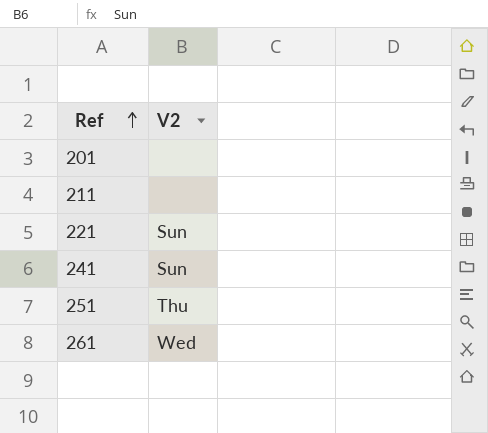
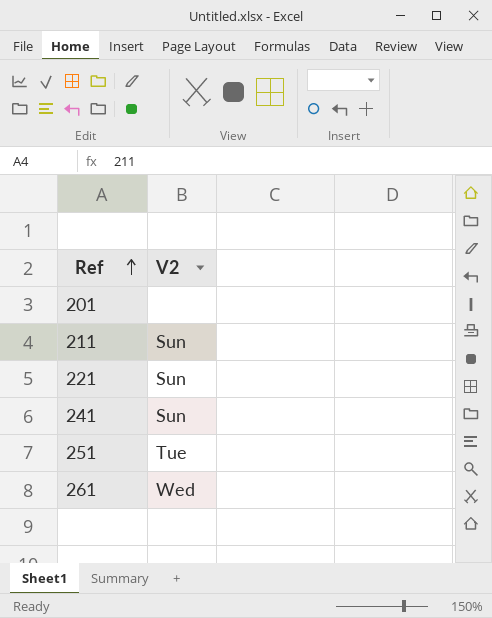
211 | V2: none -> Sun
251 | V2: Thu -> Tue

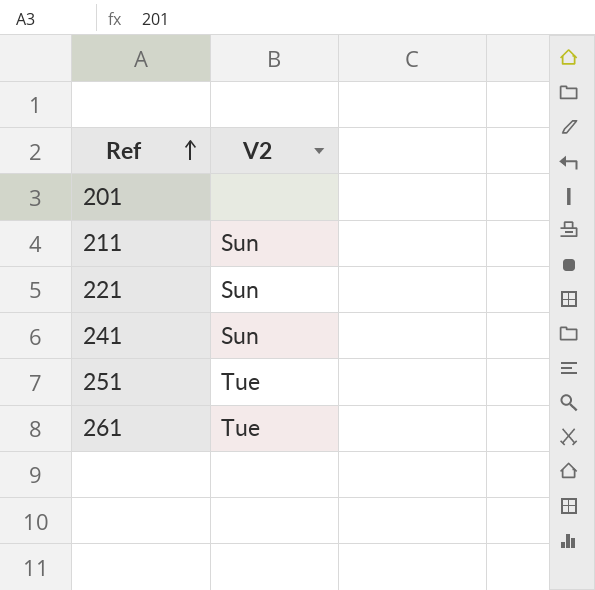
261 | V2: Wed -> Tue

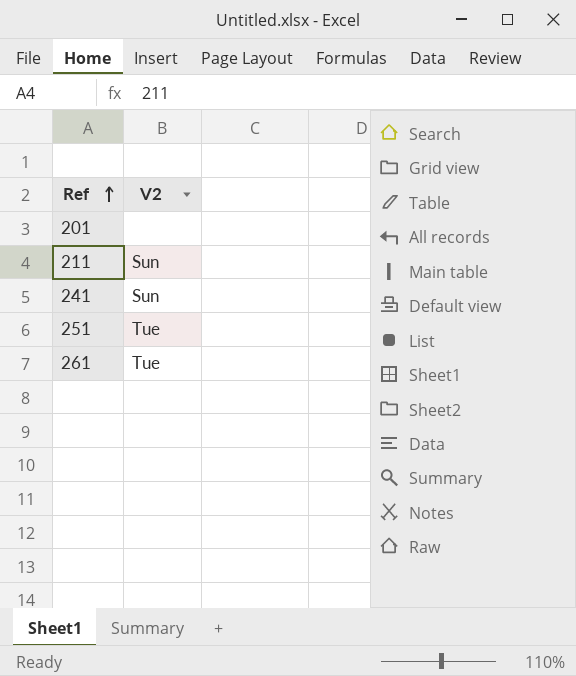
row 221: Sun -> none

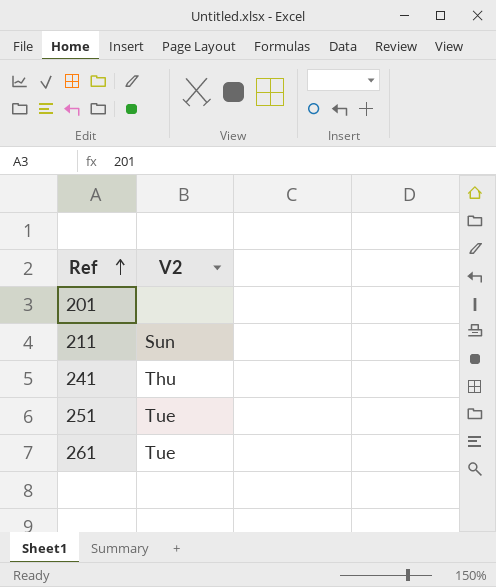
241 | V2: Sun -> Thu

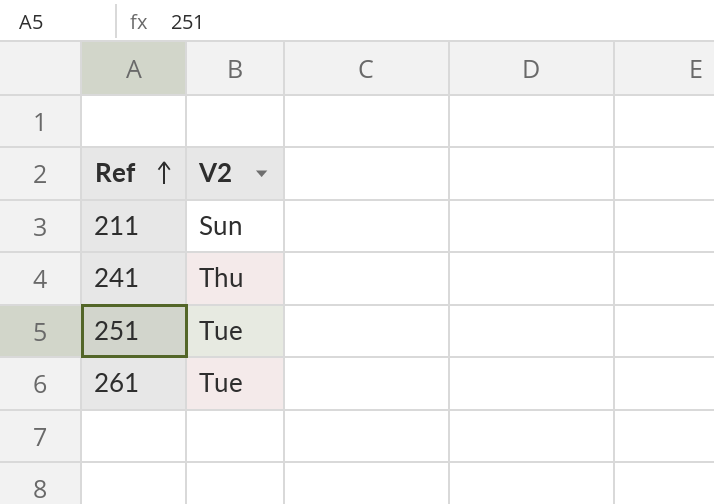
row 201: none -> none

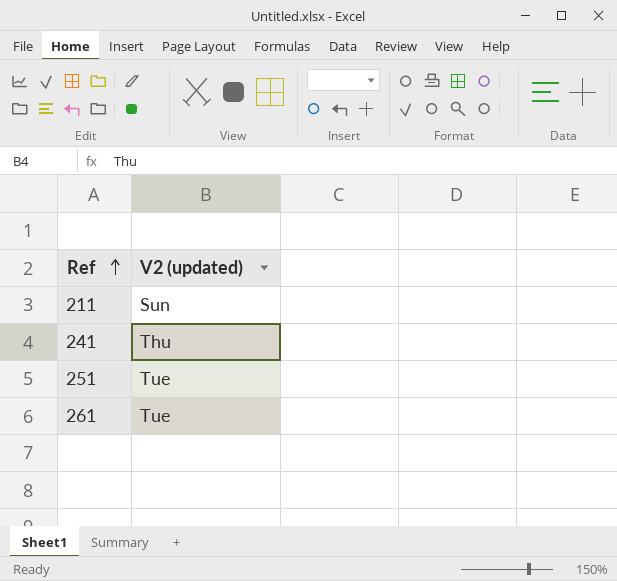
column name: V2 -> V2 (updated)

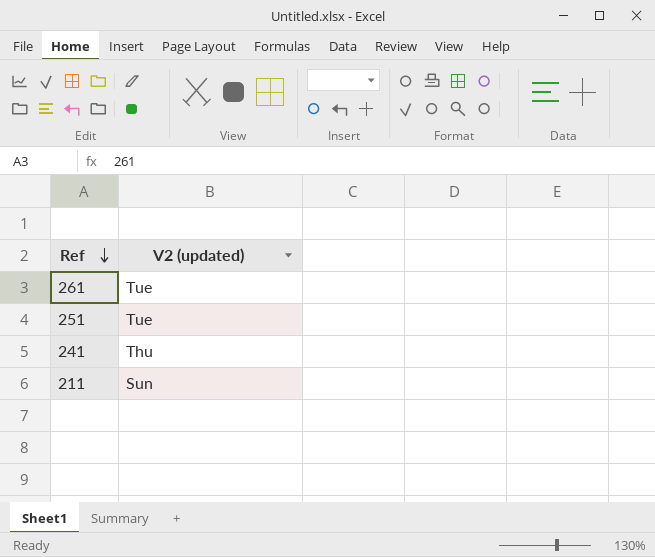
row order: Ref ascending -> Ref descending

